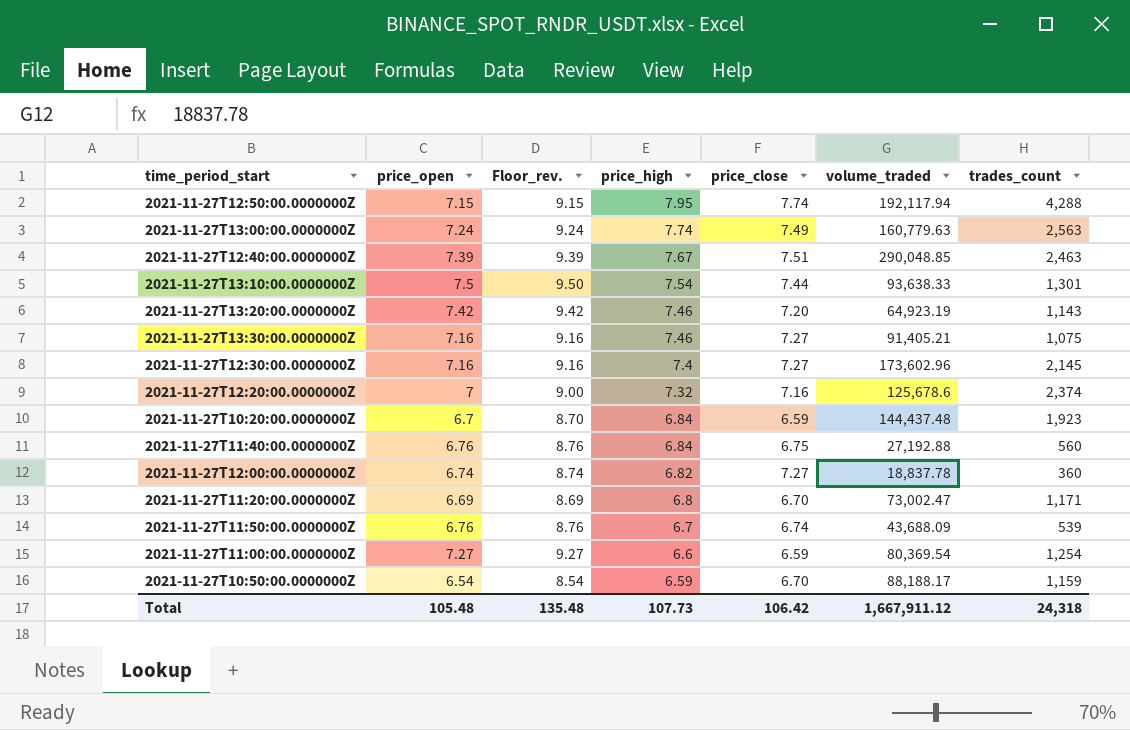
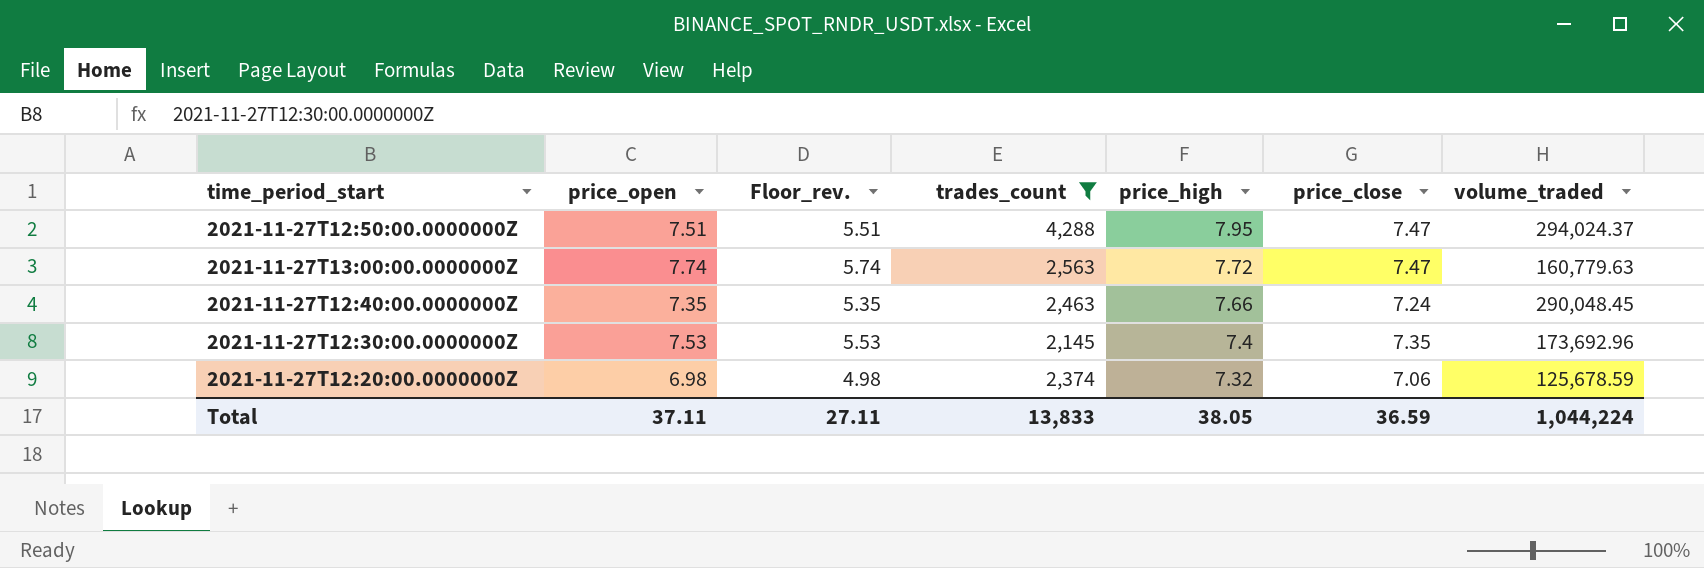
filter: none -> trades_count >= 2,145
column Floor_rev. | formula: [price_open] + 2 -> [price_open] - 2
column trades_count | position: 7 -> 4
2021-11-27T12:50:00.0000000Z | price_open: 7.15 -> 7.51
2021-11-27T12:50:00.0000000Z | price_close: 7.74 -> 7.47
2021-11-27T12:50:00.0000000Z | volume_traded: 192,117.94 -> 294,024.37
2021-11-27T13:00:00.0000000Z | price_open: 7.24 -> 7.74
2021-11-27T13:00:00.0000000Z | price_high: 7.74 -> 7.72
2021-11-27T13:00:00.0000000Z | price_close: 7.49 -> 7.47
2021-11-27T12:40:00.0000000Z | price_open: 7.39 -> 7.35
2021-11-27T12:40:00.0000000Z | price_high: 7.67 -> 7.66
2021-11-27T12:40:00.0000000Z | price_close: 7.51 -> 7.24
2021-11-27T12:40:00.0000000Z | volume_traded: 290,048.85 -> 290,048.45
2021-11-27T12:30:00.0000000Z | price_open: 7.16 -> 7.53
2021-11-27T12:30:00.0000000Z | price_close: 7.27 -> 7.35
2021-11-27T12:30:00.0000000Z | volume_traded: 173,602.96 -> 173,692.96
2021-11-27T12:20:00.0000000Z | price_open: 7 -> 6.98
2021-11-27T12:20:00.0000000Z | price_close: 7.16 -> 7.06
2021-11-27T12:20:00.0000000Z | volume_traded: 125,678.6 -> 125,678.59
Total | price_open: 105.48 -> 37.11
Total | Floor_rev.: 135.48 -> 27.11
Total | trades_count: 24,318 -> 13,833
Total | price_high: 107.73 -> 38.05
Total | price_close: 106.42 -> 36.59
Total | volume_traded: 1,667,911.12 -> 1,044,224

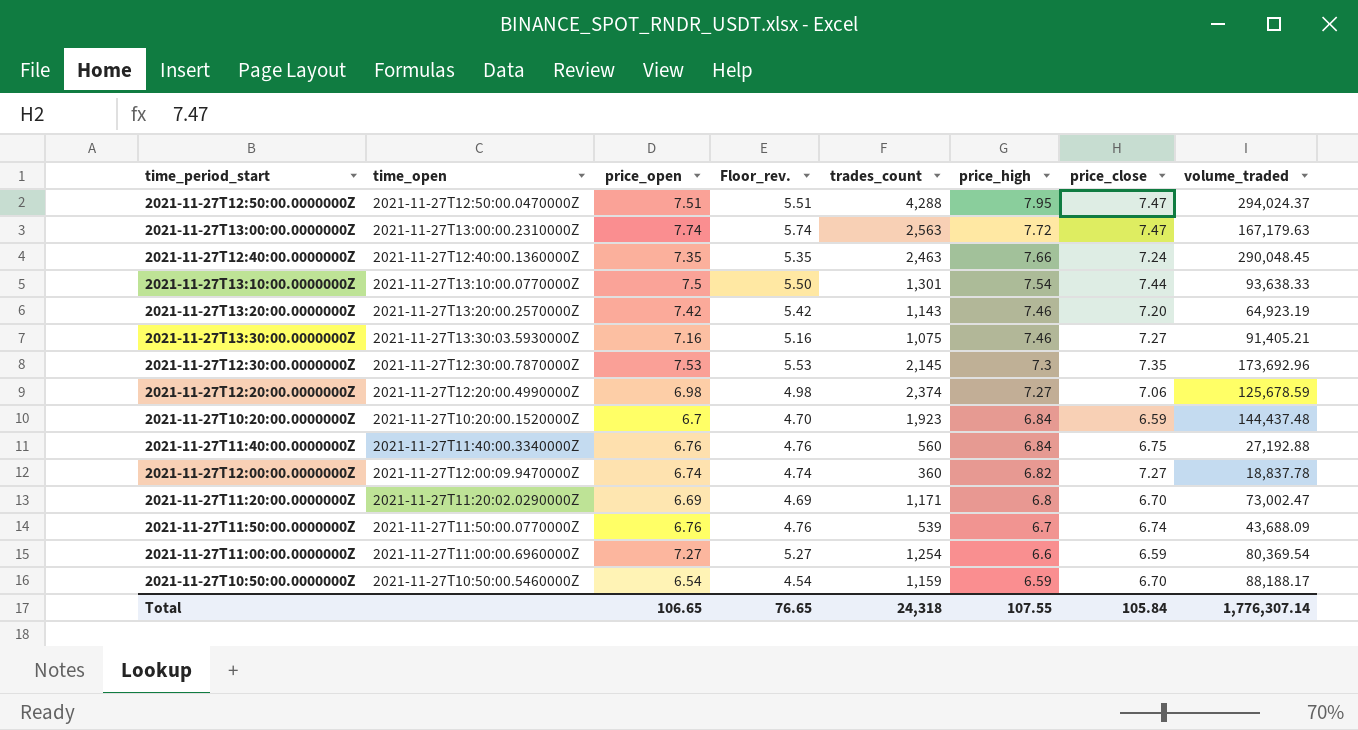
filter: trades_count >= 2,145 -> none
column time_open | position: none -> 2
2021-11-27T13:00:00.0000000Z | volume_traded: 160,779.63 -> 167,179.63
2021-11-27T12:30:00.0000000Z | price_high: 7.4 -> 7.3
2021-11-27T12:20:00.0000000Z | price_high: 7.32 -> 7.27
Total | price_open: 37.11 -> 106.65
Total | Floor_rev.: 27.11 -> 76.65
Total | trades_count: 13,833 -> 24,318
Total | price_high: 38.05 -> 107.55
Total | price_close: 36.59 -> 105.84
Total | volume_traded: 1,044,224 -> 1,776,307.14

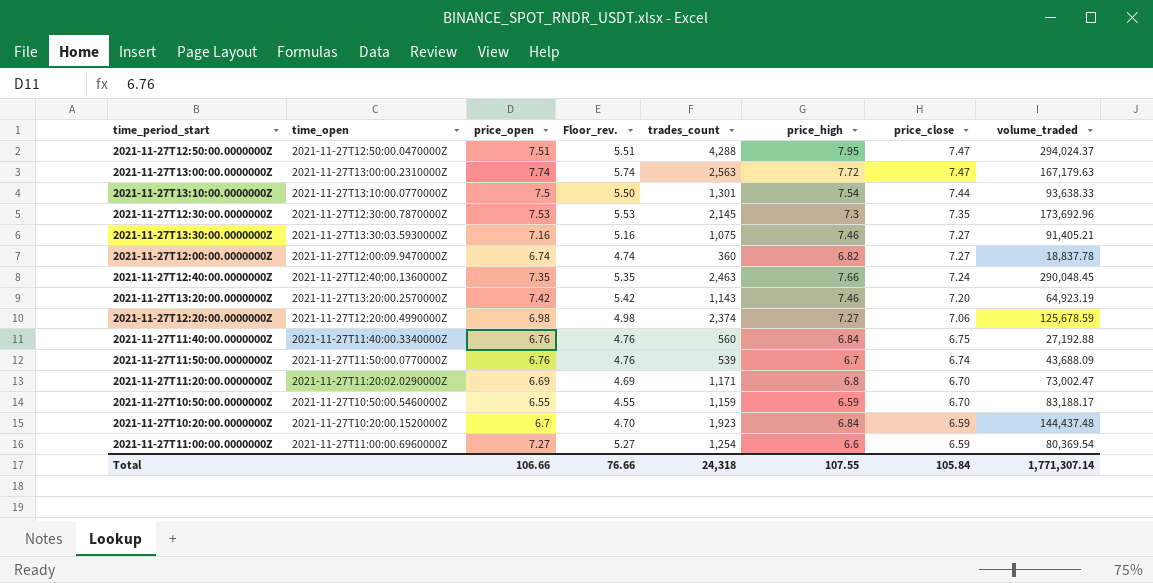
row order: price_high descending -> price_close descending
2021-11-27T10:50:00.0000000Z | price_open: 6.54 -> 6.55
2021-11-27T10:50:00.0000000Z | Floor_rev.: 4.54 -> 4.55
2021-11-27T10:50:00.0000000Z | volume_traded: 88,188.17 -> 83,188.17
Total | price_open: 106.65 -> 106.66
Total | Floor_rev.: 76.65 -> 76.66
Total | volume_traded: 1,776,307.14 -> 1,771,307.14

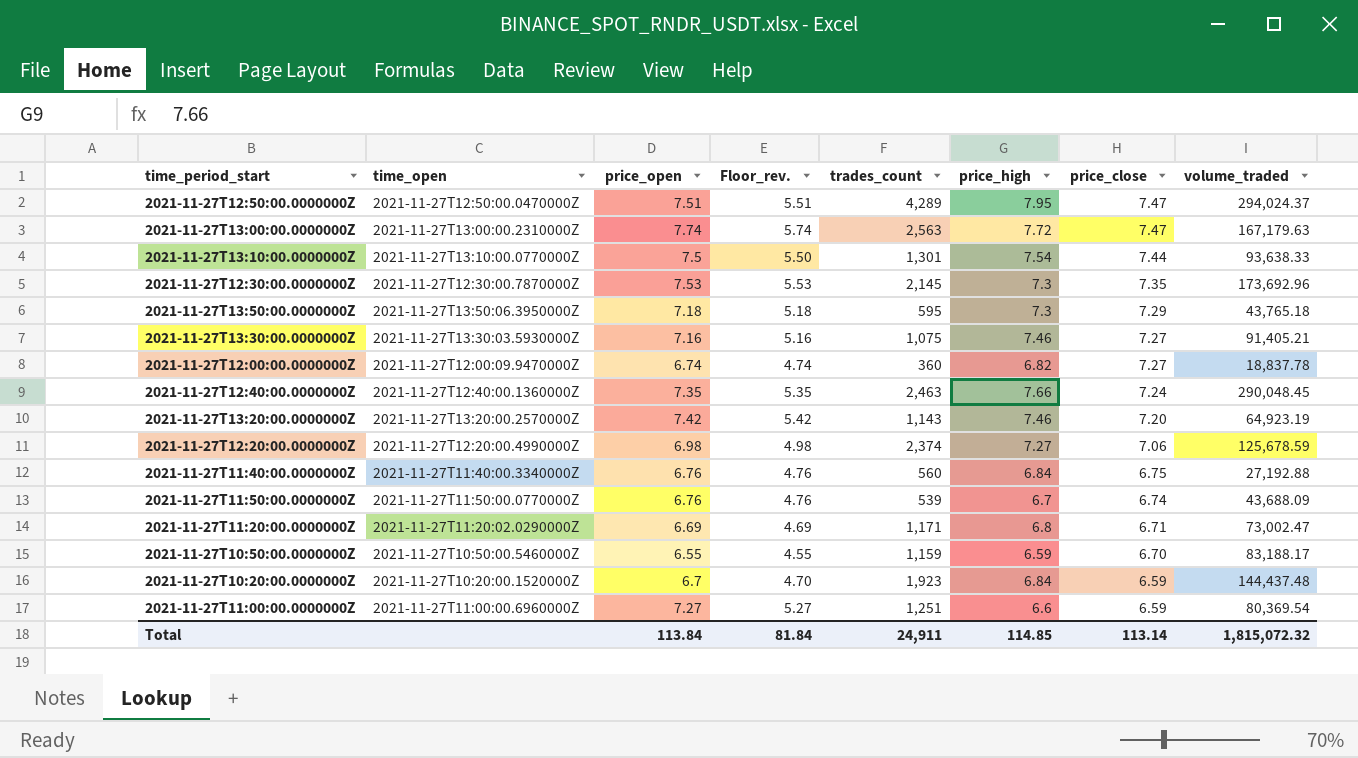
2021-11-27T12:50:00.0000000Z | trades_count: 4,288 -> 4,289
row 2021-11-27T13:50:00.0000000Z: none -> 2021-11-27T13:50:06.3950000Z | 7.18 | 5.18 | 595 | 7.3 | 7.29 | 43,765.18
2021-11-27T11:20:00.0000000Z | price_close: 6.70 -> 6.71
2021-11-27T11:00:00.0000000Z | trades_count: 1,254 -> 1,251
Total | price_open: 106.66 -> 113.84
Total | Floor_rev.: 76.66 -> 81.84
Total | trades_count: 24,318 -> 24,911
Total | price_high: 107.55 -> 114.85
Total | price_close: 105.84 -> 113.14
Total | volume_traded: 1,771,307.14 -> 1,815,072.32

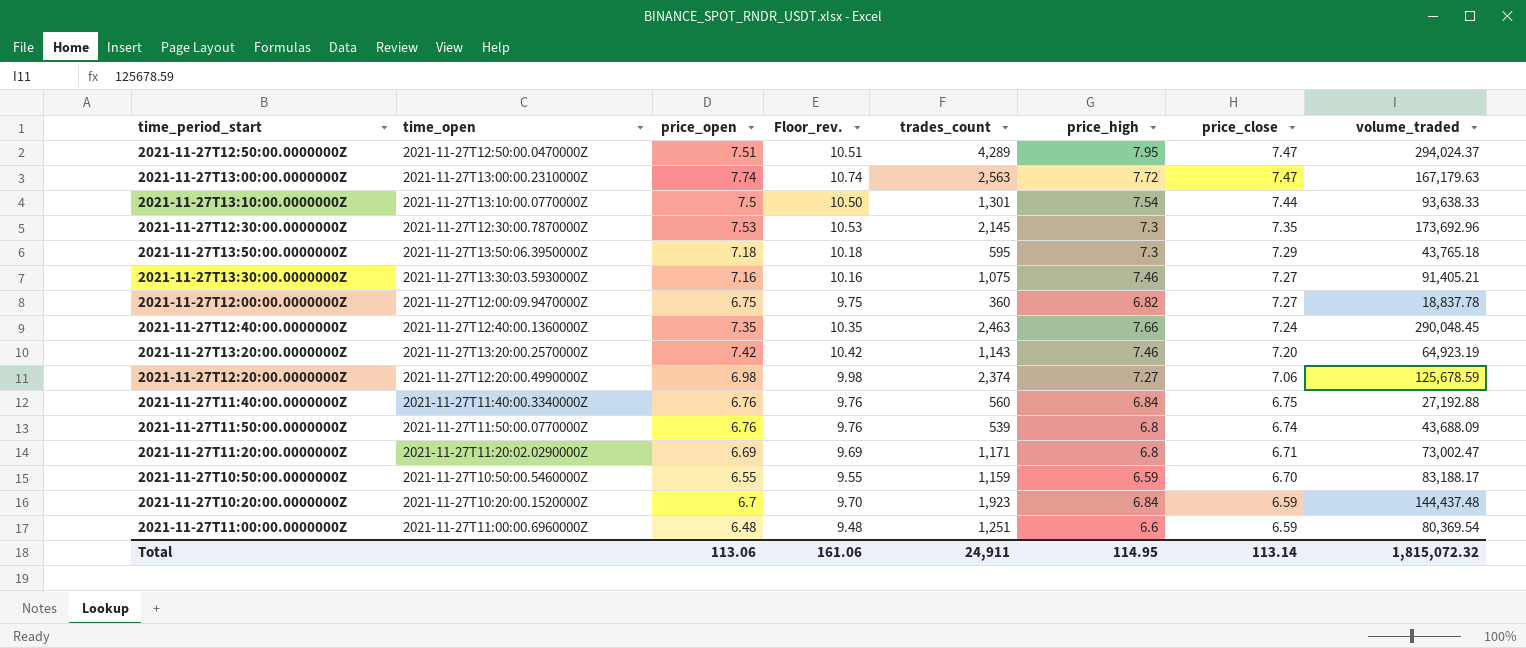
column Floor_rev. | formula: [price_open] - 2 -> [price_open] + 3
2021-11-27T12:00:00.0000000Z | price_open: 6.74 -> 6.75
2021-11-27T11:50:00.0000000Z | price_high: 6.7 -> 6.8
2021-11-27T11:00:00.0000000Z | price_open: 7.27 -> 6.48
Total | price_open: 113.84 -> 113.06
Total | Floor_rev.: 81.84 -> 161.06
Total | price_high: 114.85 -> 114.95

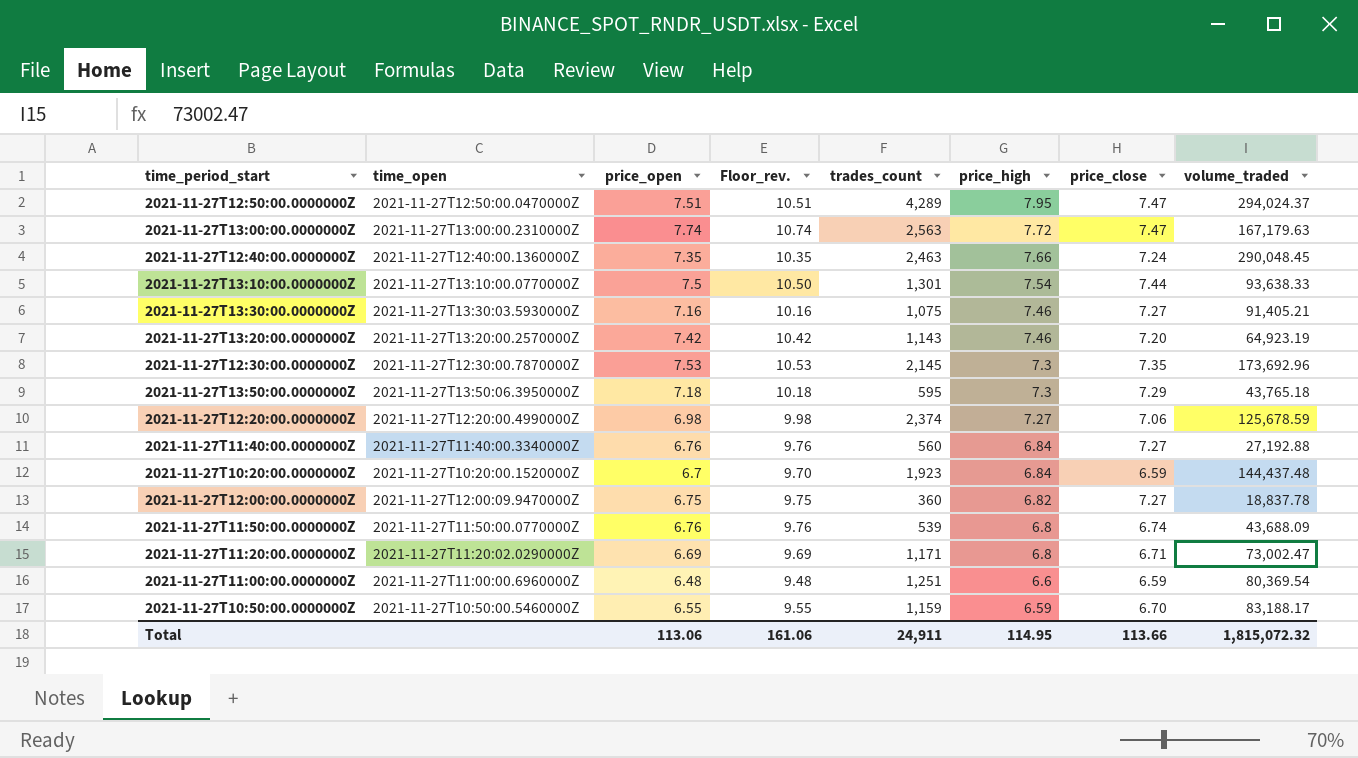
row order: price_close descending -> price_high descending
2021-11-27T11:40:00.0000000Z | price_close: 6.75 -> 7.27
Total | price_close: 113.14 -> 113.66

